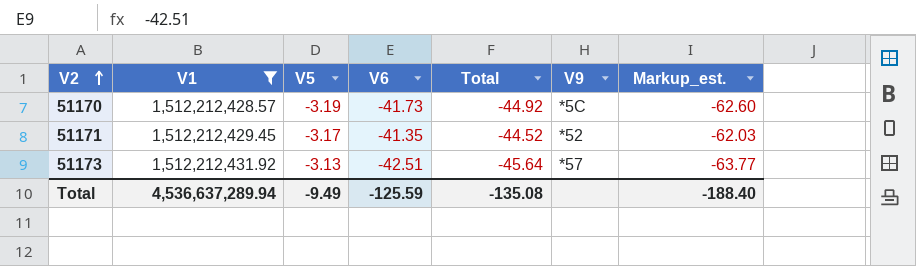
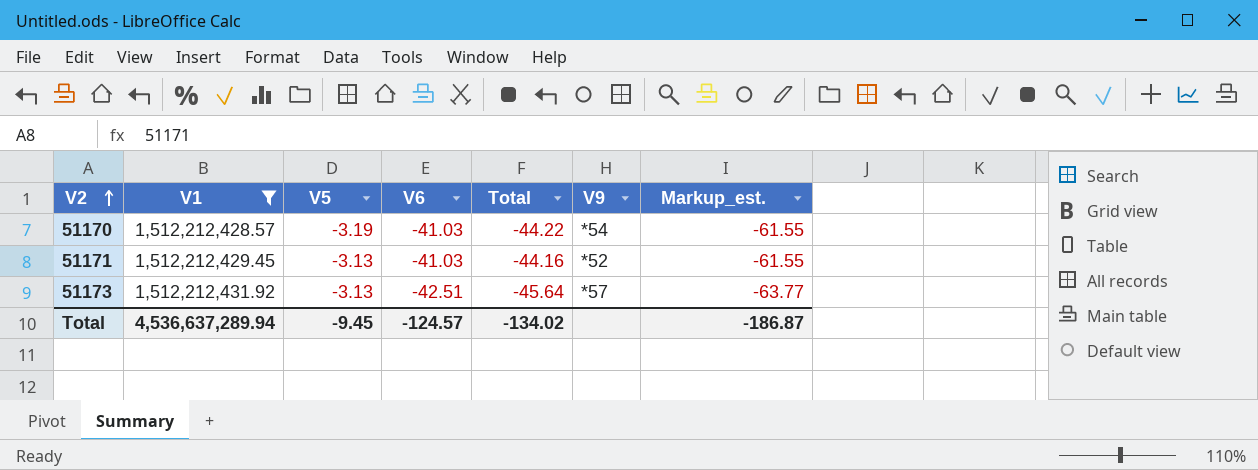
51170 | V6: -41.73 -> -41.03
51170 | Total: -44.92 -> -44.22
51170 | V9: *5C -> *54
51170 | Markup_est.: -62.60 -> -61.55
51171 | V5: -3.17 -> -3.13
51171 | V6: -41.35 -> -41.03
51171 | Total: -44.52 -> -44.16
51171 | Markup_est.: -62.03 -> -61.55
Total | V5: -9.49 -> -9.45
Total | V6: -125.59 -> -124.57
Total | Total: -135.08 -> -134.02
Total | Markup_est.: -188.40 -> -186.87

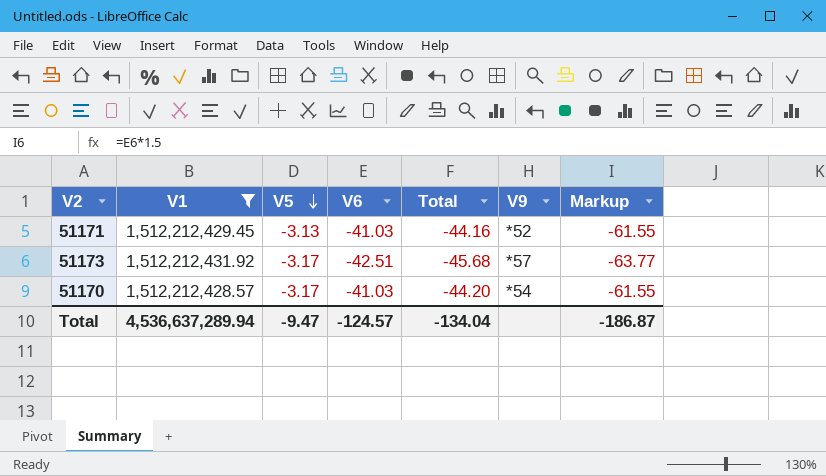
row order: V2 ascending -> V5 descending
column name: Markup_est. -> Markup
51173 | V5: -3.13 -> -3.17
51173 | Total: -45.64 -> -45.68
51170 | V5: -3.19 -> -3.17
51170 | Total: -44.22 -> -44.20
Total | V5: -9.45 -> -9.47
Total | Total: -134.02 -> -134.04

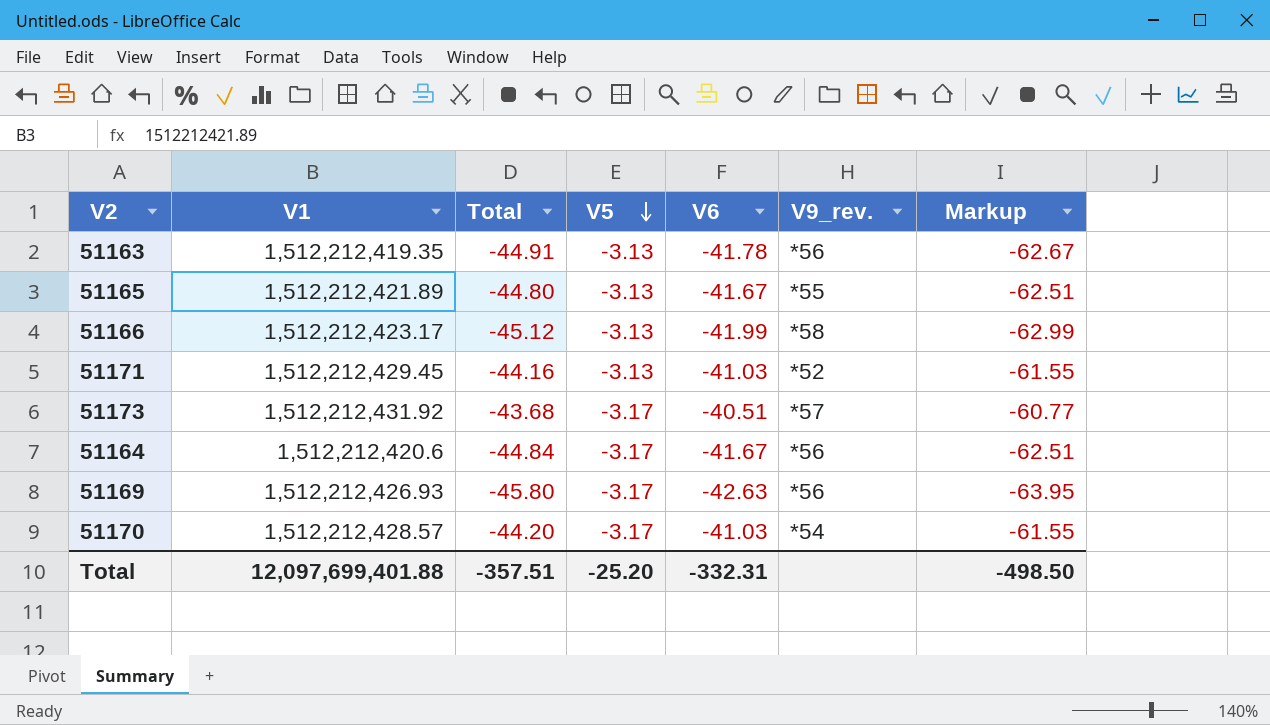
filter: V1 >= 1,512,212,428.57 -> none
column Total | position: 5 -> 3
column name: V9 -> V9_rev.
51173 | Total: -45.68 -> -43.68
51173 | V6: -42.51 -> -40.51
51173 | Markup: -63.77 -> -60.77
Total | V1: 4,536,637,289.94 -> 12,097,699,401.88
Total | Total: -134.04 -> -357.51
Total | V5: -9.47 -> -25.20
Total | V6: -124.57 -> -332.31
Total | Markup: -186.87 -> -498.50

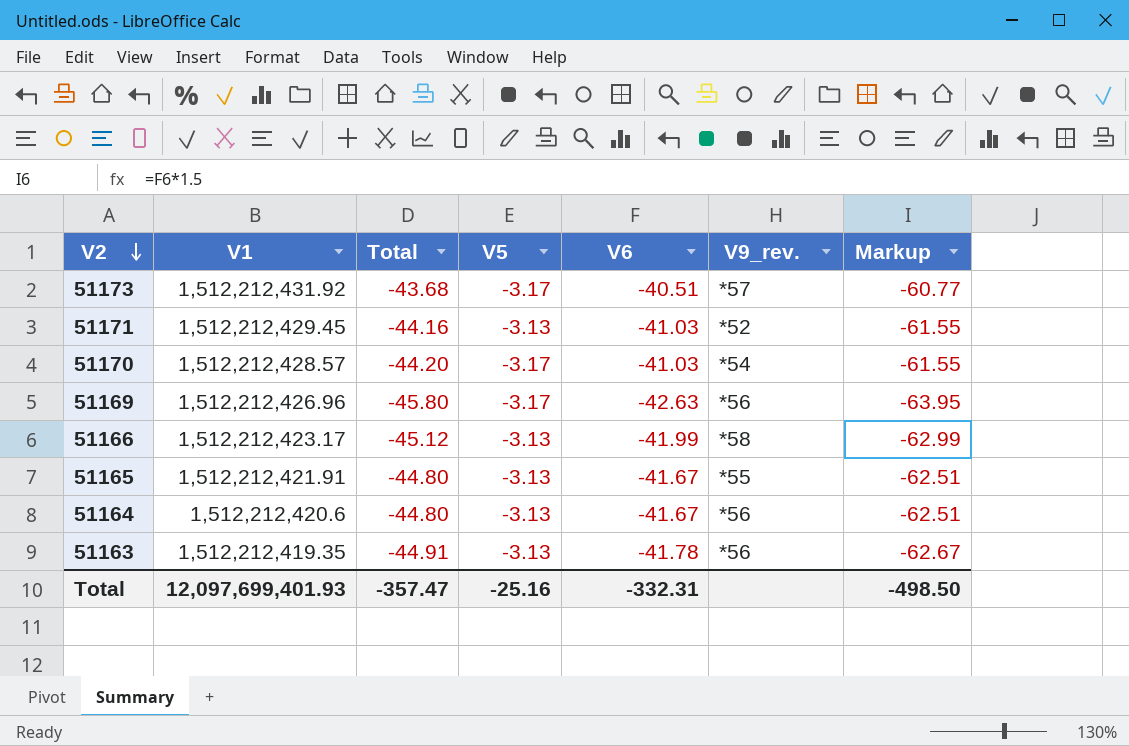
row order: V5 descending -> V2 descending
51169 | V1: 1,512,212,426.93 -> 1,512,212,426.96
51165 | V1: 1,512,212,421.89 -> 1,512,212,421.91
51164 | Total: -44.84 -> -44.80
51164 | V5: -3.17 -> -3.13
Total | V1: 12,097,699,401.88 -> 12,097,699,401.93
Total | Total: -357.51 -> -357.47
Total | V5: -25.20 -> -25.16

